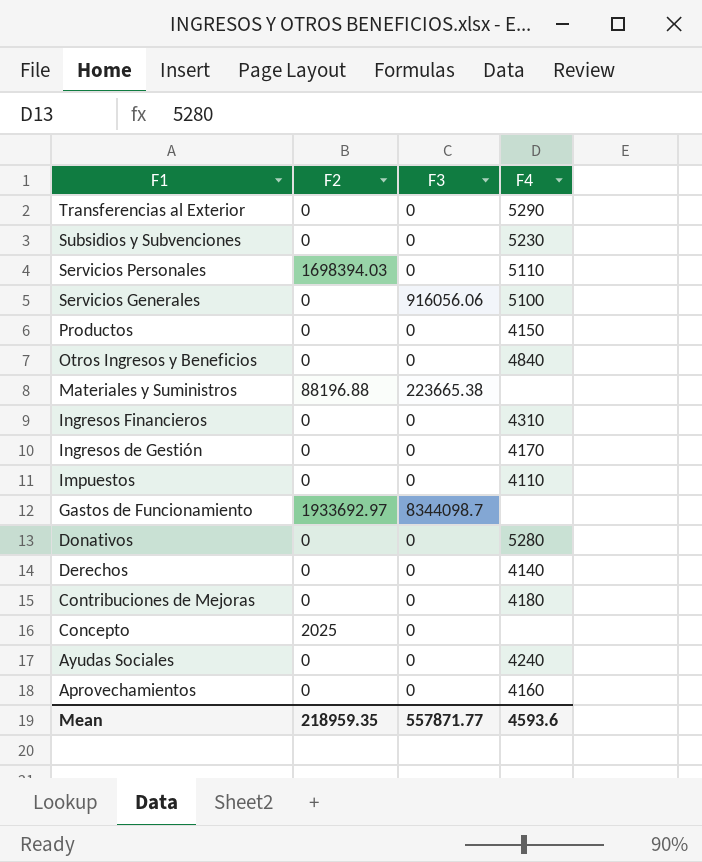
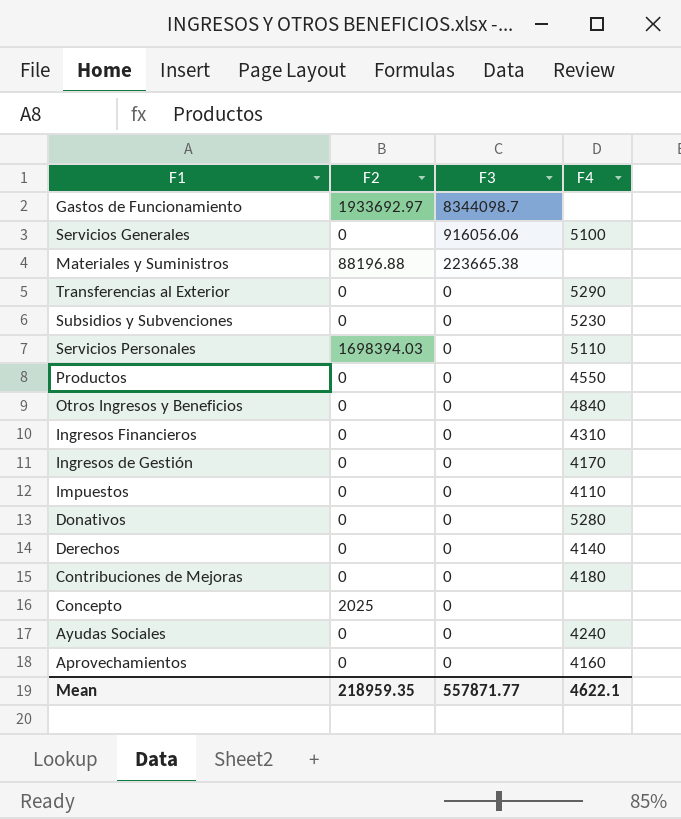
row order: F1 descending -> F3 descending
Productos | F4: 4150 -> 4550
Mean | F4: 4593.6 -> 4622.1

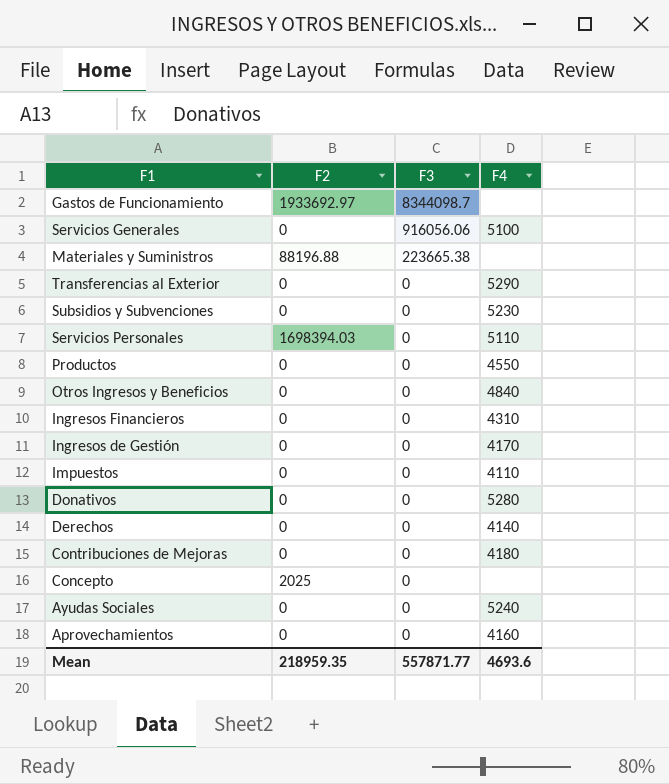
Ayudas Sociales | F4: 4240 -> 5240
Mean | F4: 4622.1 -> 4693.6

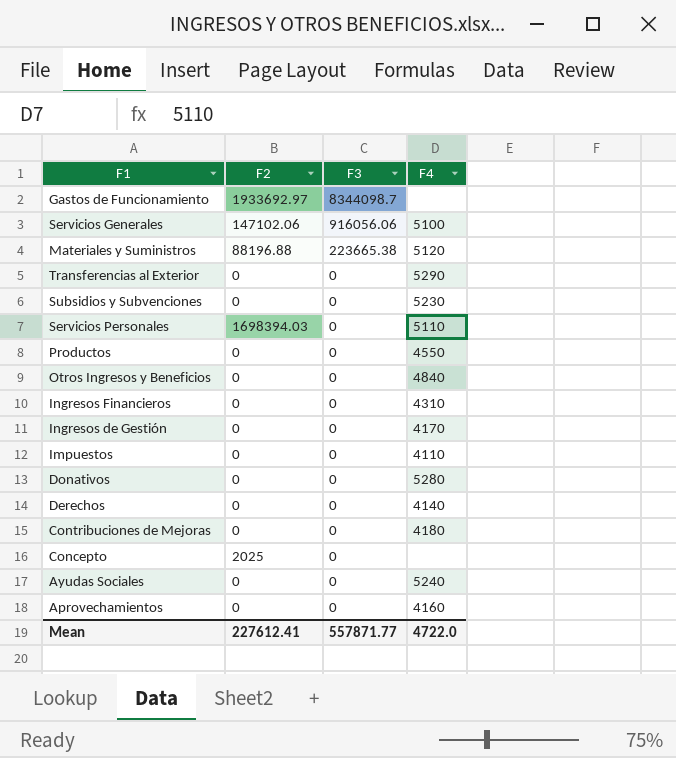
Servicios Generales | F2: 0 -> 147102.06
Materiales y Suministros | F4: none -> 5120
Mean | F2: 218959.35 -> 227612.41
Mean | F4: 4693.6 -> 4722.0

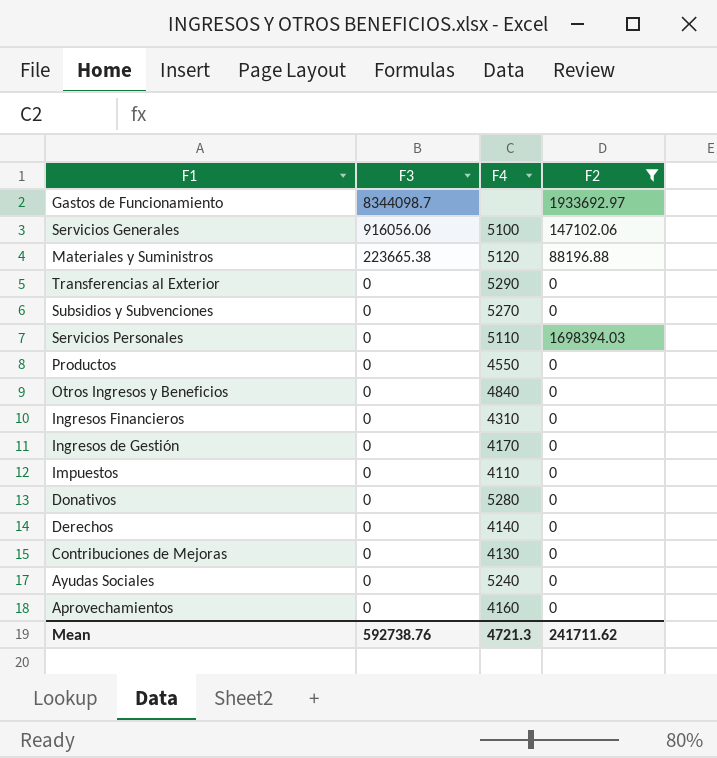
filter: none -> F2 != 2025
column F2 | position: 2 -> 4
Subsidios y Subvenciones | F4: 5230 -> 5270
Contribuciones de Mejoras | F4: 4180 -> 4130
Mean | F3: 557871.77 -> 592738.76
Mean | F4: 4722.0 -> 4721.3
Mean | F2: 227612.41 -> 241711.62

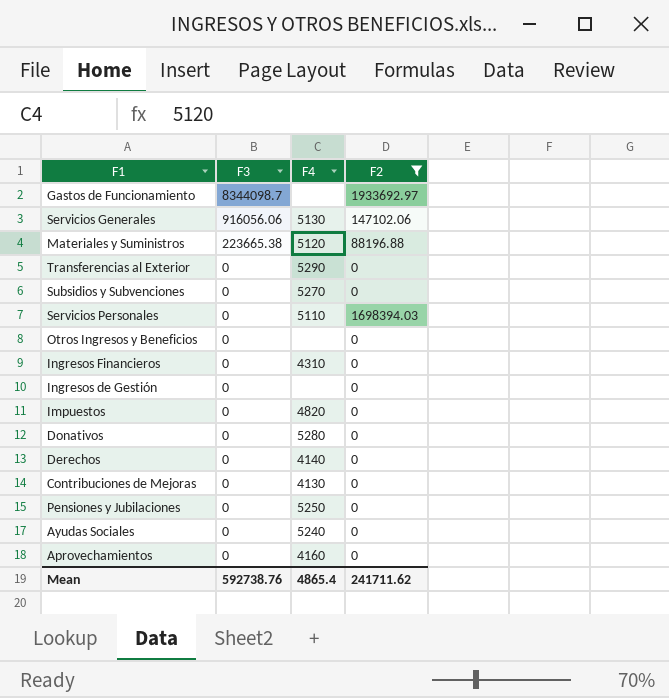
row Productos: 0 | 4550 | 0 -> none
Servicios Generales | F4: 5100 -> 5130
Otros Ingresos y Beneficios | F4: 4840 -> none
Ingresos de Gestión | F4: 4170 -> none
Impuestos | F4: 4110 -> 4820
row Pensiones y Jubilaciones: none -> 0 | 5250 | 0
Mean | F4: 4721.3 -> 4865.4

